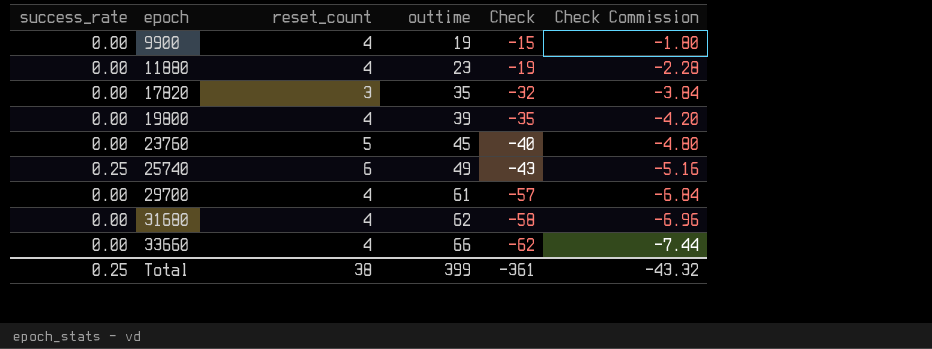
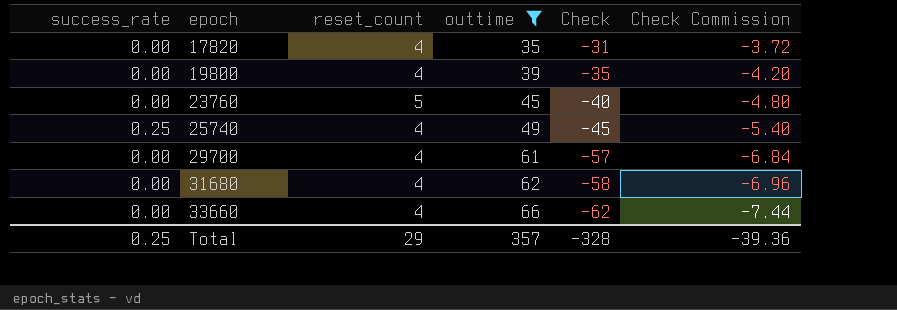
filter: none -> outtime >= 35
17820 | reset_count: 3 -> 4
17820 | Check: -32 -> -31
17820 | Check Commission: -3.84 -> -3.72
25740 | reset_count: 6 -> 4
25740 | Check: -43 -> -45
25740 | Check Commission: -5.16 -> -5.40
Total | reset_count: 38 -> 29
Total | outtime: 399 -> 357
Total | Check: -361 -> -328
Total | Check Commission: -43.32 -> -39.36

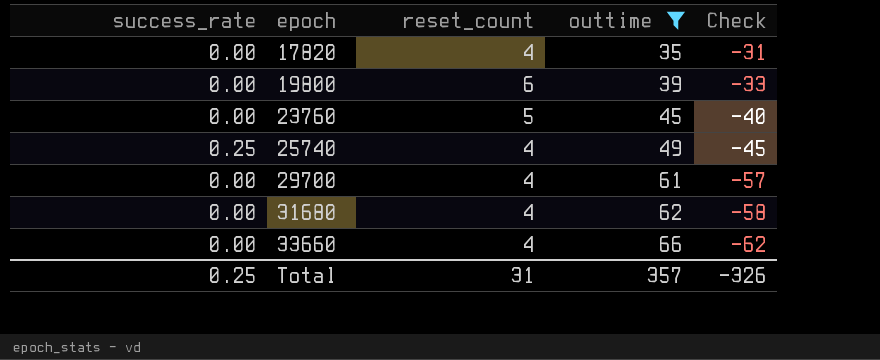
column Check Commission | formula: [Check] * 0.12 -> none
19800 | reset_count: 4 -> 6
19800 | Check: -35 -> -33
Total | reset_count: 29 -> 31
Total | Check: -328 -> -326

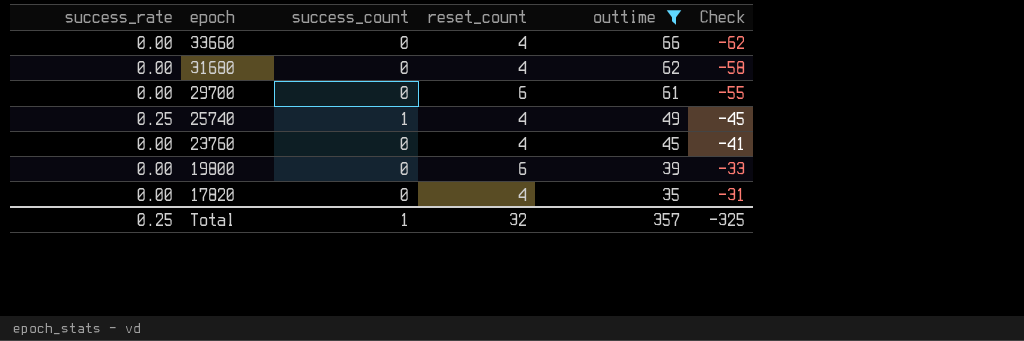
row order: epoch ascending -> epoch descending
column success_count | position: none -> 3
29700 | reset_count: 4 -> 6
29700 | Check: -57 -> -55
23760 | reset_count: 5 -> 4
23760 | Check: -40 -> -41
Total | reset_count: 31 -> 32
Total | Check: -326 -> -325

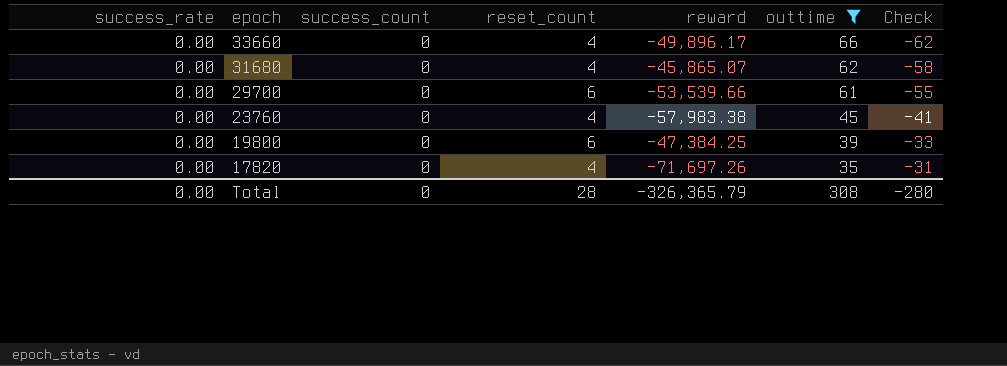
column reward | position: none -> 5
row 25740: 0.25 | 1 | 4 | 49 | -45 -> none
Total | success_rate: 0.25 -> 0.00
Total | success_count: 1 -> 0
Total | reset_count: 32 -> 28
Total | outtime: 357 -> 308
Total | Check: -325 -> -280

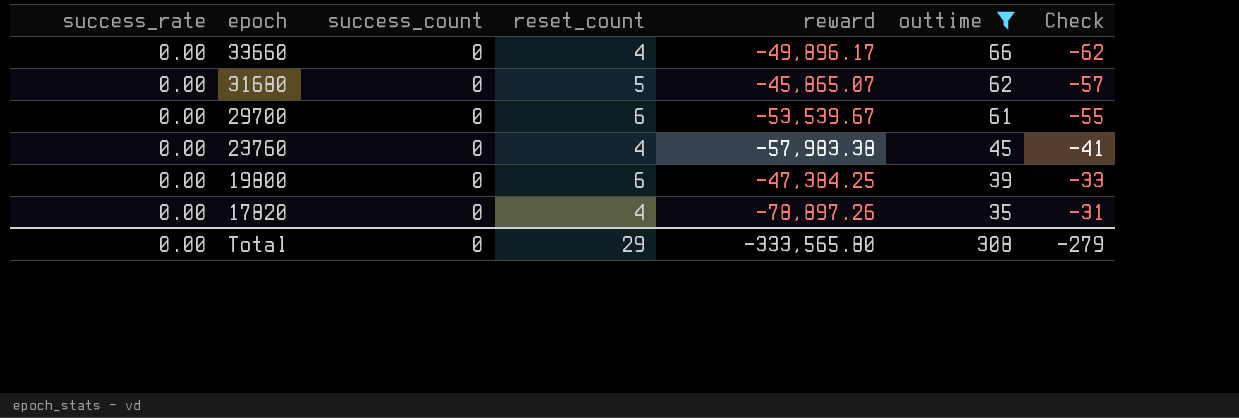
31680 | reset_count: 4 -> 5
31680 | Check: -58 -> -57
29700 | reward: -53,539.66 -> -53,539.67
17820 | reward: -71,697.26 -> -78,897.26
Total | reset_count: 28 -> 29
Total | reward: -326,365.79 -> -333,565.80
Total | Check: -280 -> -279

